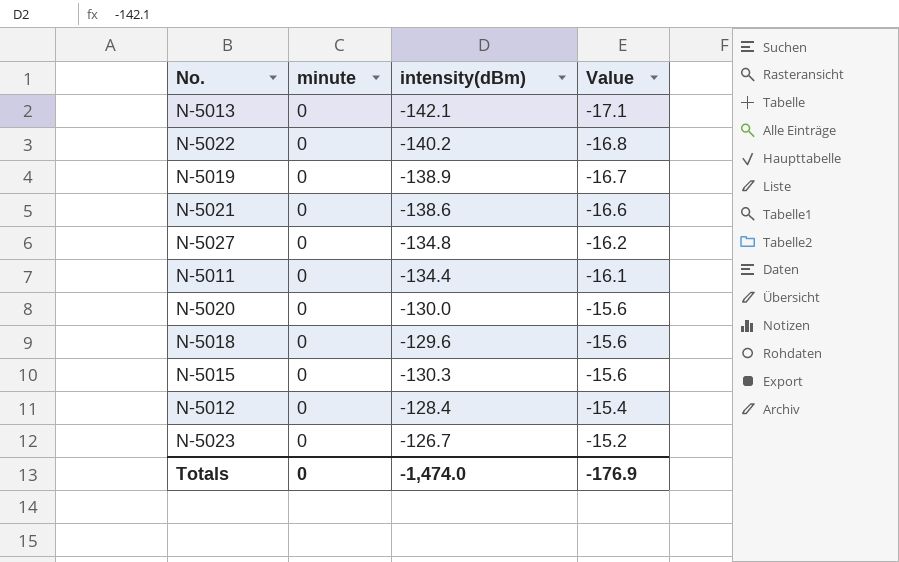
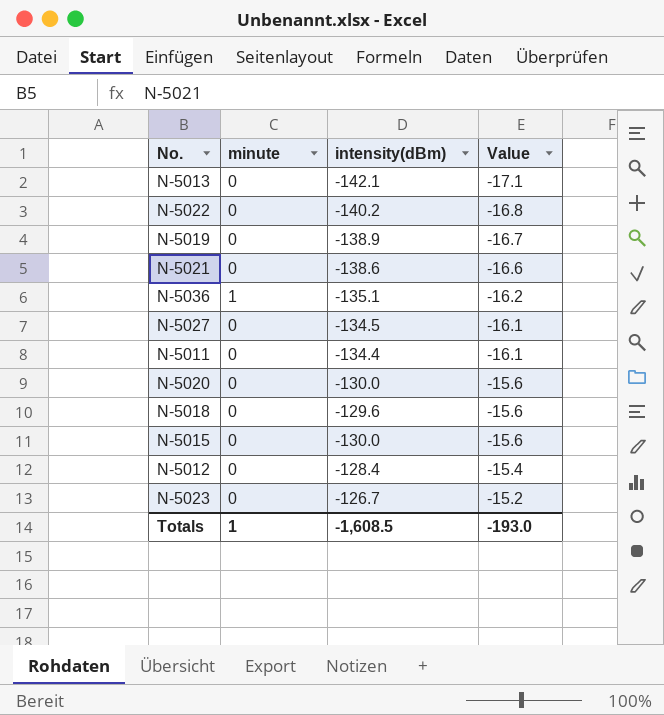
row N-5036: none -> 1 | -135.1 | -16.2
N-5027 | intensity(dBm): -134.8 -> -134.5
N-5027 | Value: -16.2 -> -16.1
N-5015 | intensity(dBm): -130.3 -> -130.0
Totals | minute: 0 -> 1
Totals | intensity(dBm): -1,474.0 -> -1,608.5
Totals | Value: -176.9 -> -193.0

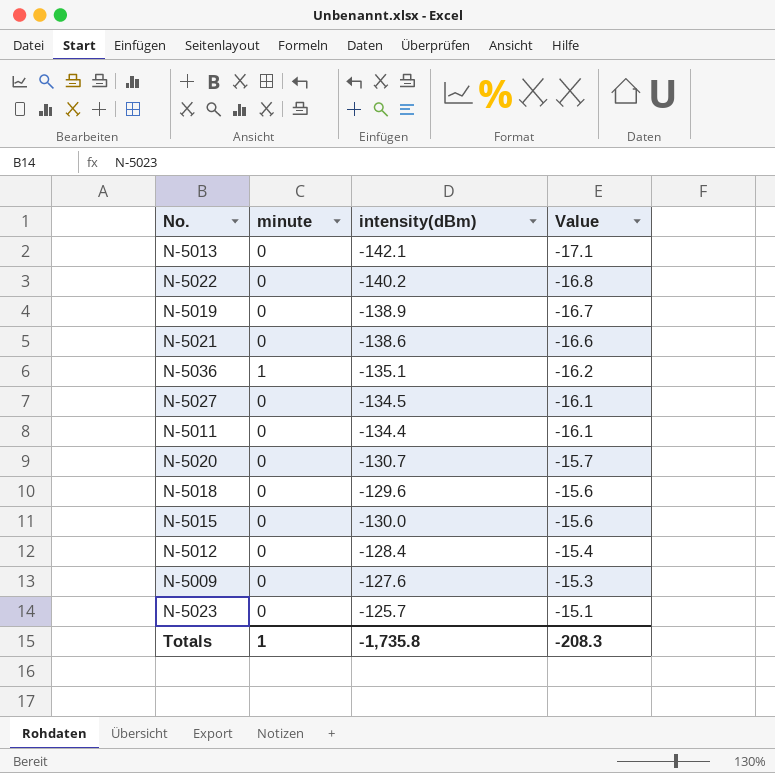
N-5020 | intensity(dBm): -130.0 -> -130.7
N-5020 | Value: -15.6 -> -15.7
row N-5009: none -> 0 | -127.6 | -15.3
N-5023 | intensity(dBm): -126.7 -> -125.7
N-5023 | Value: -15.2 -> -15.1
Totals | intensity(dBm): -1,608.5 -> -1,735.8
Totals | Value: -193.0 -> -208.3

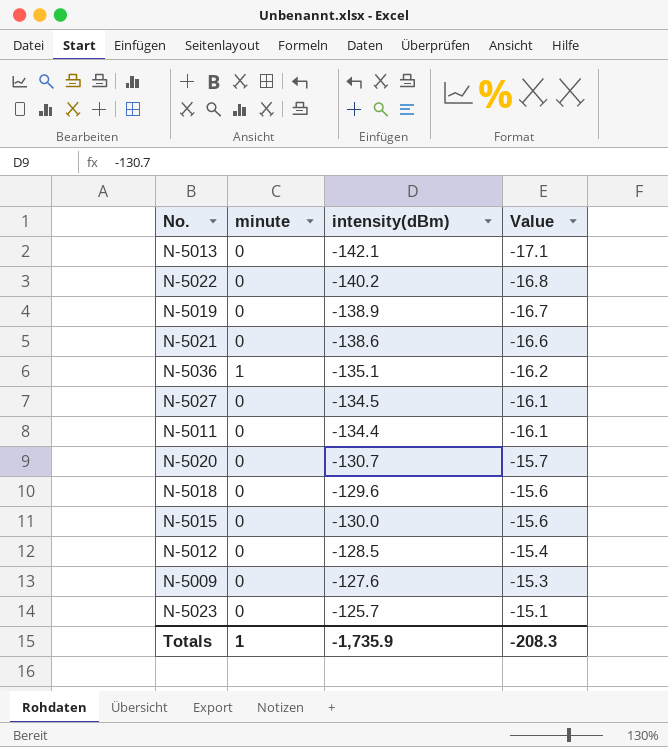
N-5012 | intensity(dBm): -128.4 -> -128.5
Totals | intensity(dBm): -1,735.8 -> -1,735.9

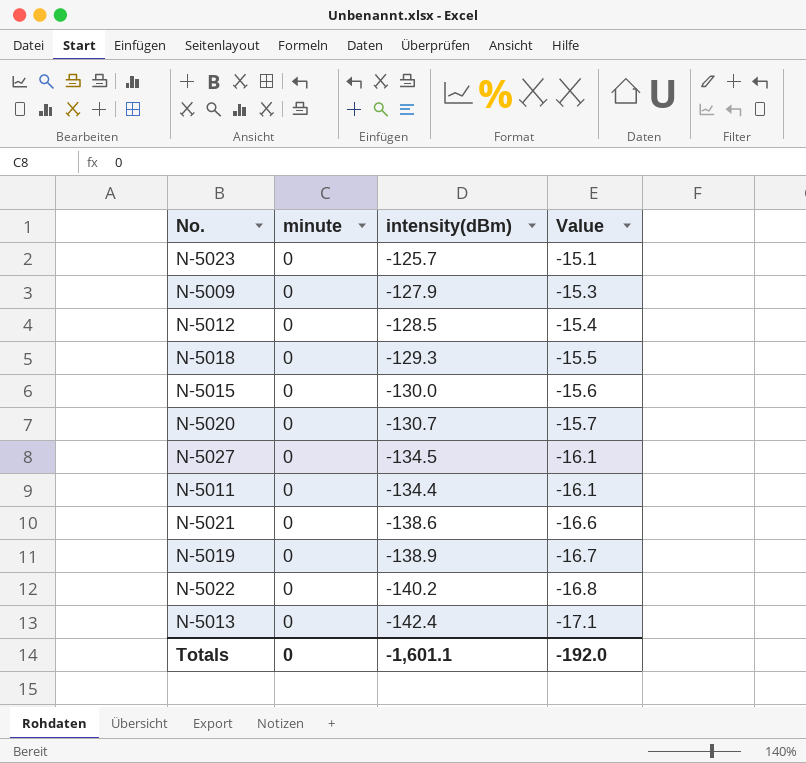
row order: Value ascending -> Value descending
row N-5036: 1 | -135.1 | -16.2 -> none
N-5009 | intensity(dBm): -127.6 -> -127.9
N-5018 | intensity(dBm): -129.6 -> -129.3
N-5018 | Value: -15.6 -> -15.5
N-5013 | intensity(dBm): -142.1 -> -142.4
Totals | minute: 1 -> 0
Totals | intensity(dBm): -1,735.9 -> -1,601.1
Totals | Value: -208.3 -> -192.0

